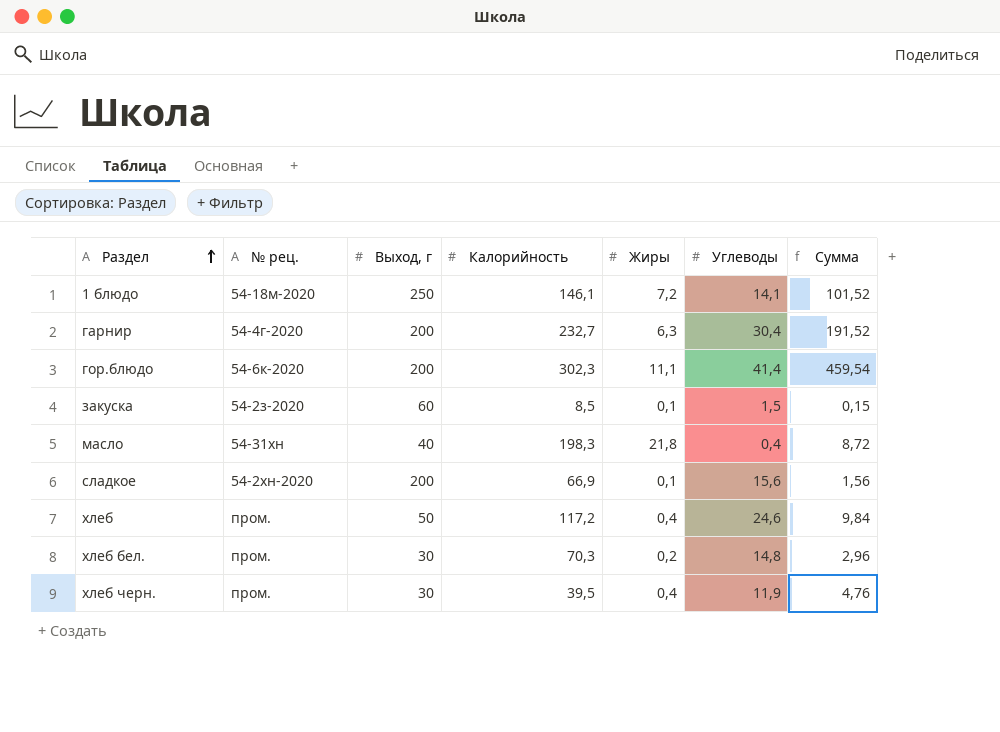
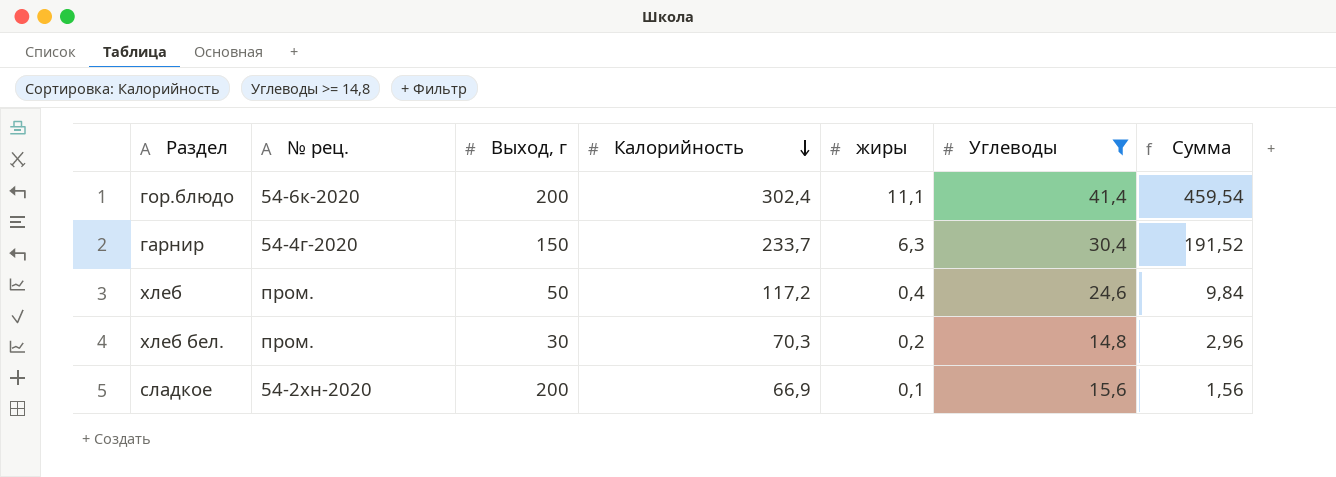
filter: none -> Углеводы >= 14,8
row order: Раздел ascending -> Калорийность descending
column name: Жиры -> жиры
гор.блюдо | Калорийность: 302,3 -> 302,4
гарнир | Выход, г: 200 -> 150
гарнир | Калорийность: 232,7 -> 233,7

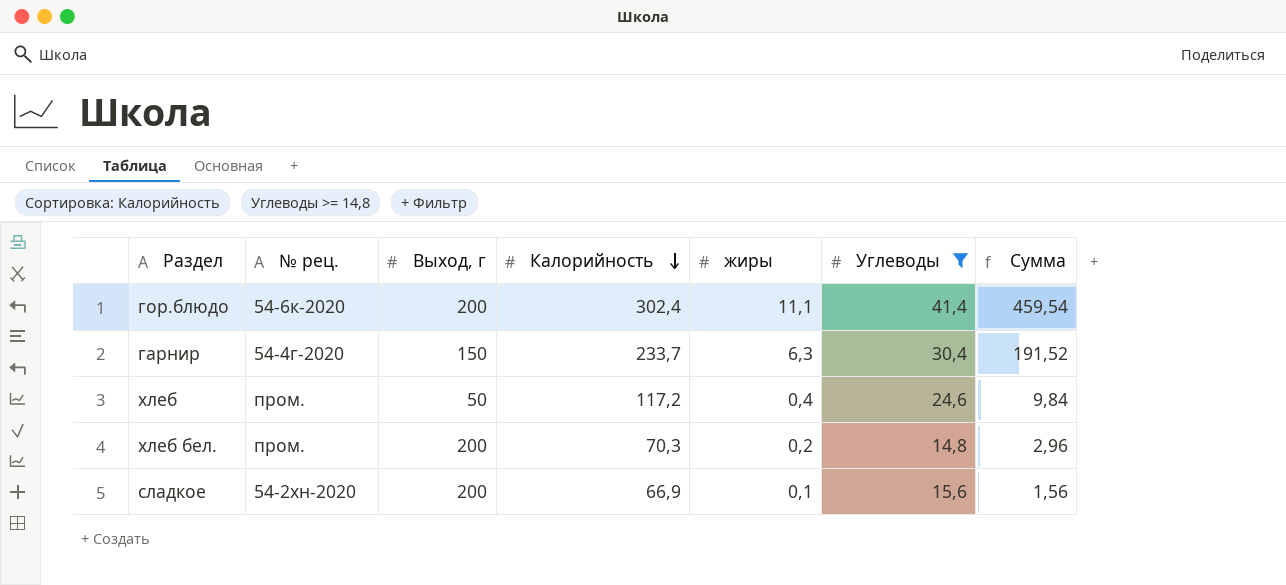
хлеб бел. | Выход, г: 30 -> 200

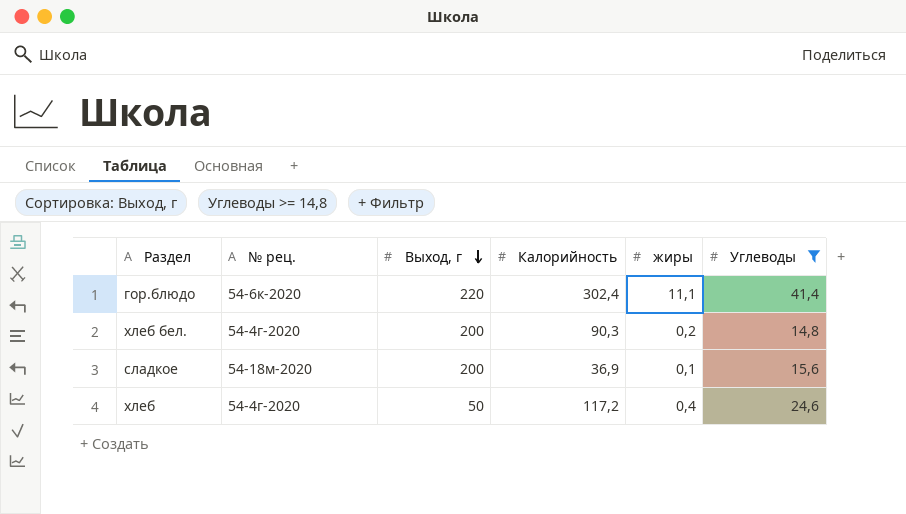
row order: Калорийность descending -> Выход, г descending
column Сумма | formula: [жиры] * [Углеводы] -> none
row гарнир: 54-4г-2020 | 150 | 233,7 | 6,3 | 30,4 | 191,52 -> none
гор.блюдо | Выход, г: 200 -> 220
хлеб бел. | № рец.: пром. -> 54-4г-2020
хлеб бел. | Калорийность: 70,3 -> 90,3
сладкое | № рец.: 54-2хн-2020 -> 54-18м-2020
сладкое | Калорийность: 66,9 -> 36,9
хлеб | № рец.: пром. -> 54-4г-2020

